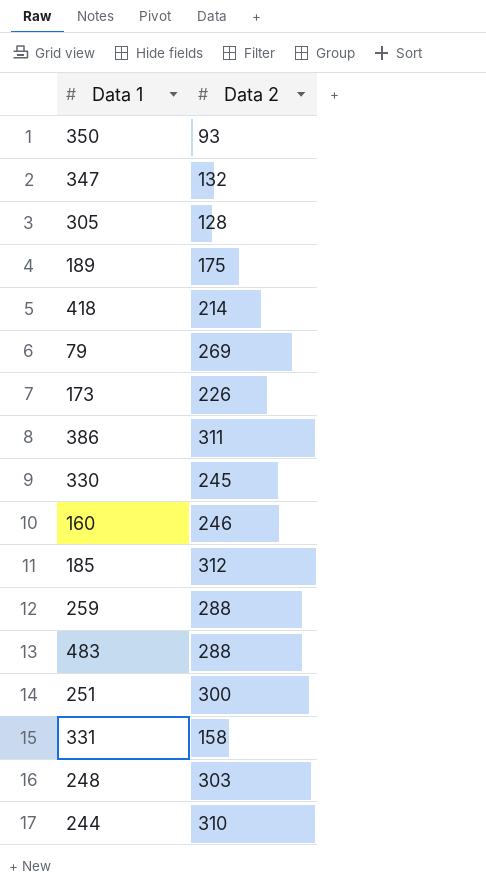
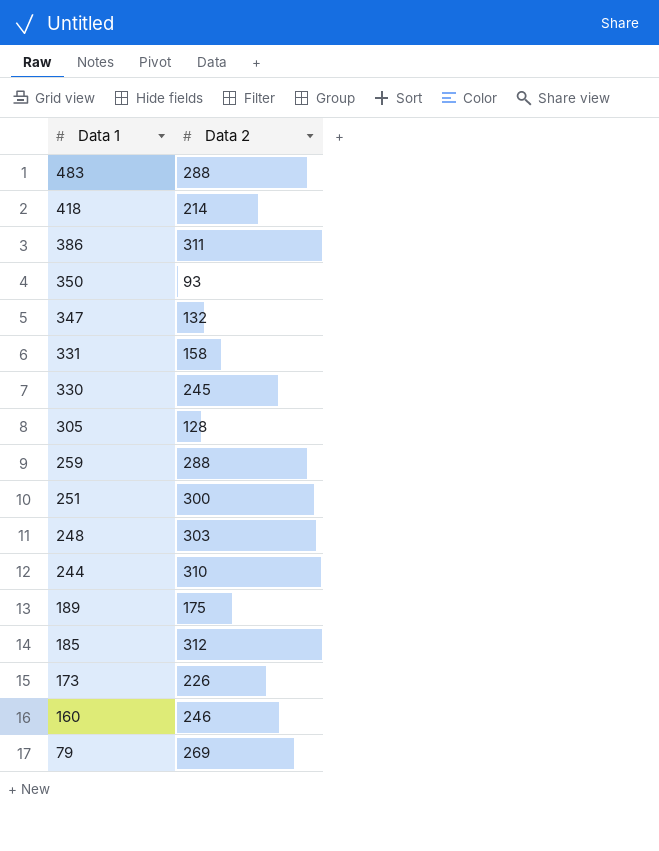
row order: none -> Data 1 descending

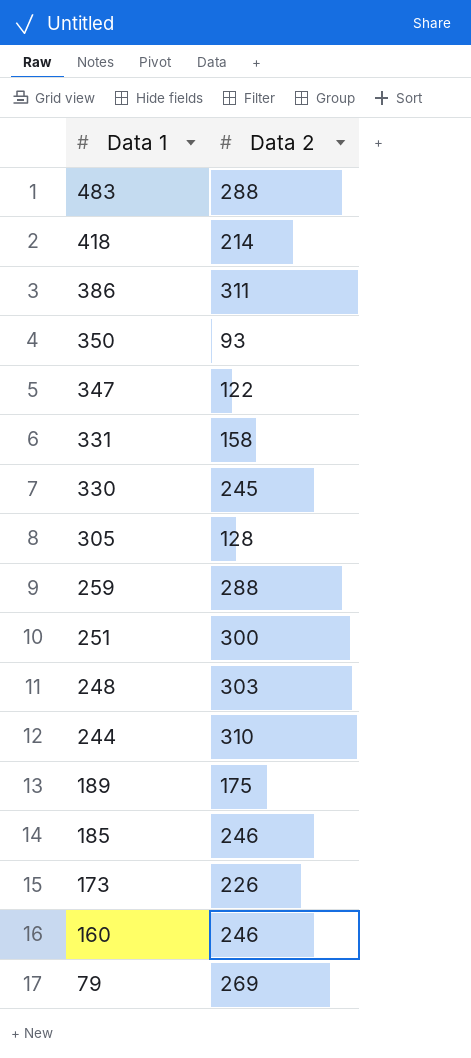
347 | Data 2: 132 -> 122
185 | Data 2: 312 -> 246

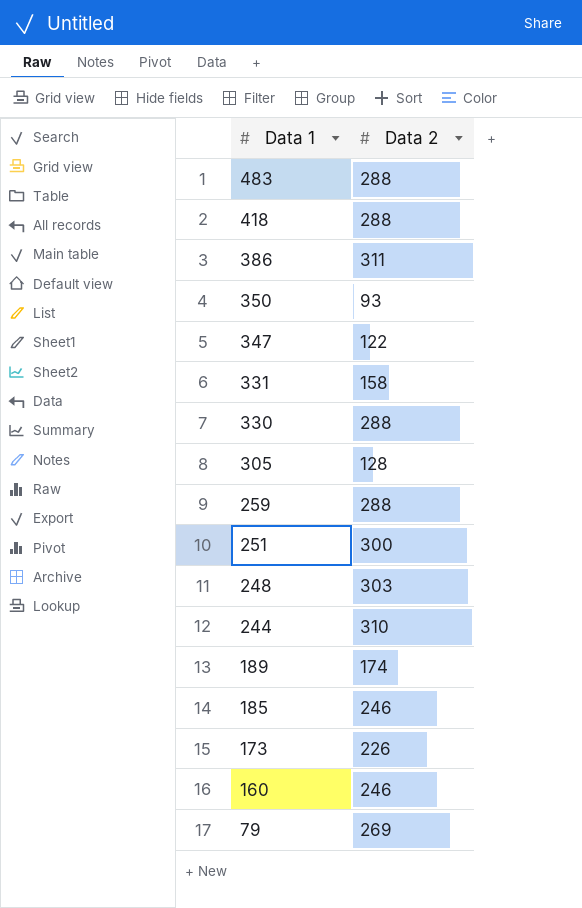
418 | Data 2: 214 -> 288
330 | Data 2: 245 -> 288
189 | Data 2: 175 -> 174

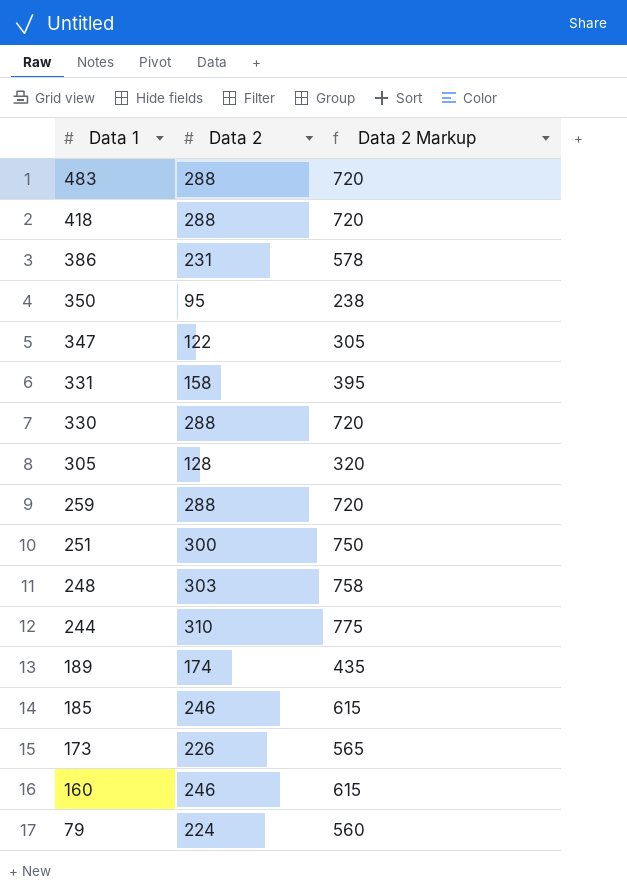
column Data 2 Markup | formula: none -> [Data 2] * 2.5
386 | Data 2: 311 -> 231
350 | Data 2: 93 -> 95
79 | Data 2: 269 -> 224

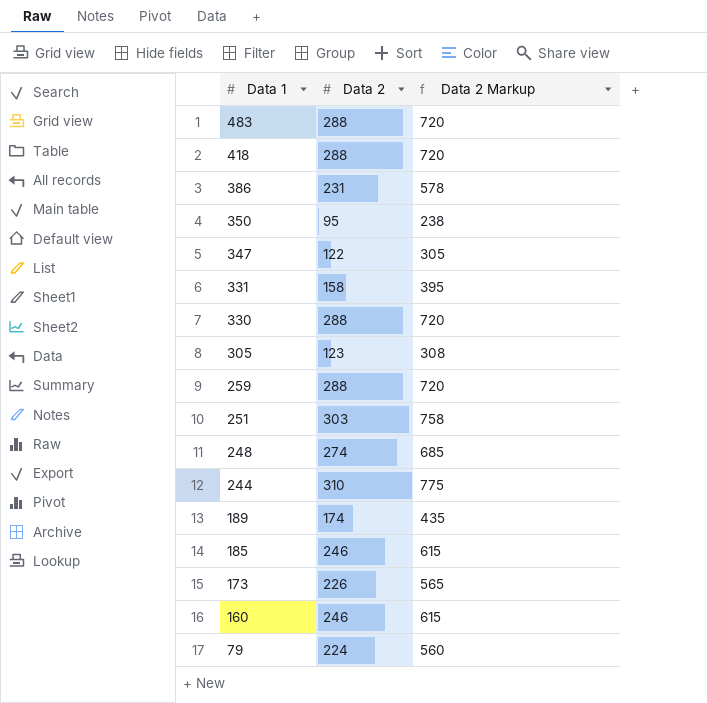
305 | Data 2: 128 -> 123
305 | Data 2 Markup: 320 -> 308
251 | Data 2: 300 -> 303
251 | Data 2 Markup: 750 -> 758
248 | Data 2: 303 -> 274
248 | Data 2 Markup: 758 -> 685

